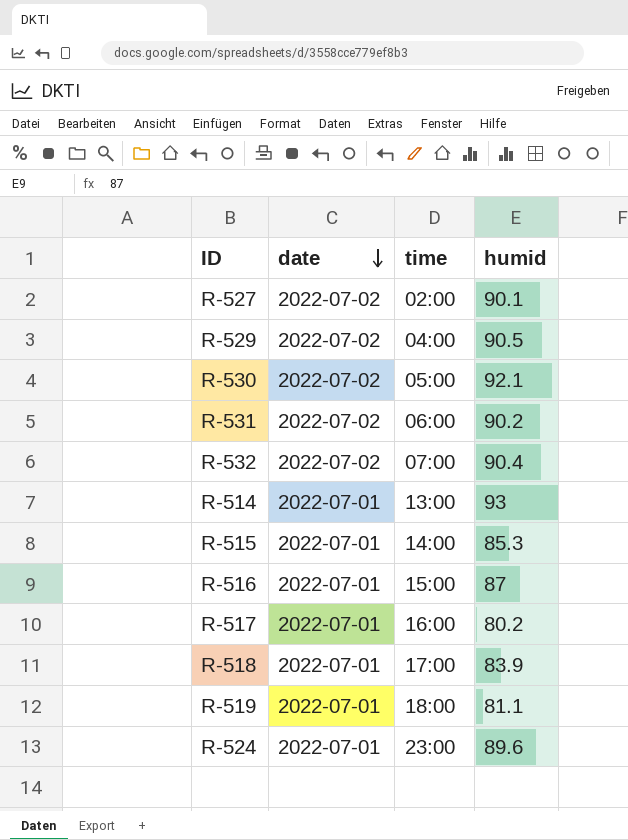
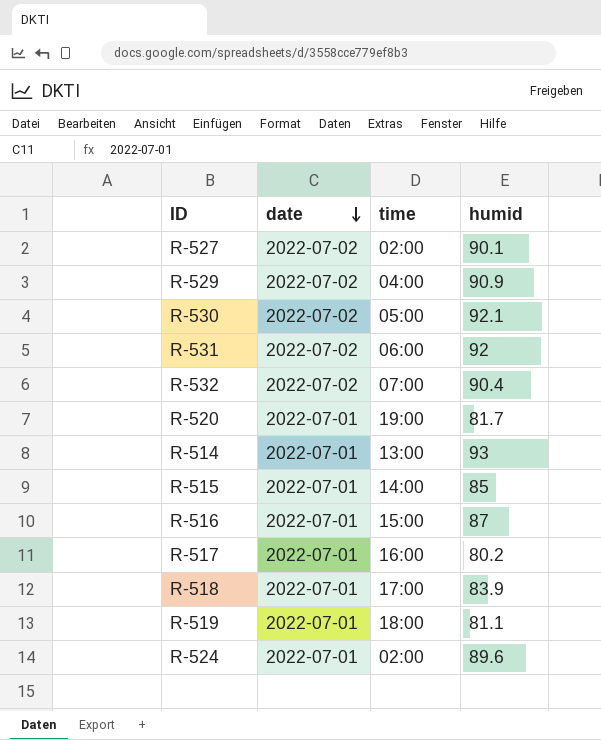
R-529 | humid: 90.5 -> 90.9
R-531 | humid: 90.2 -> 92
row R-520: none -> 2022-07-01 | 19:00 | 81.7
R-515 | humid: 85.3 -> 85
R-524 | time: 23:00 -> 02:00

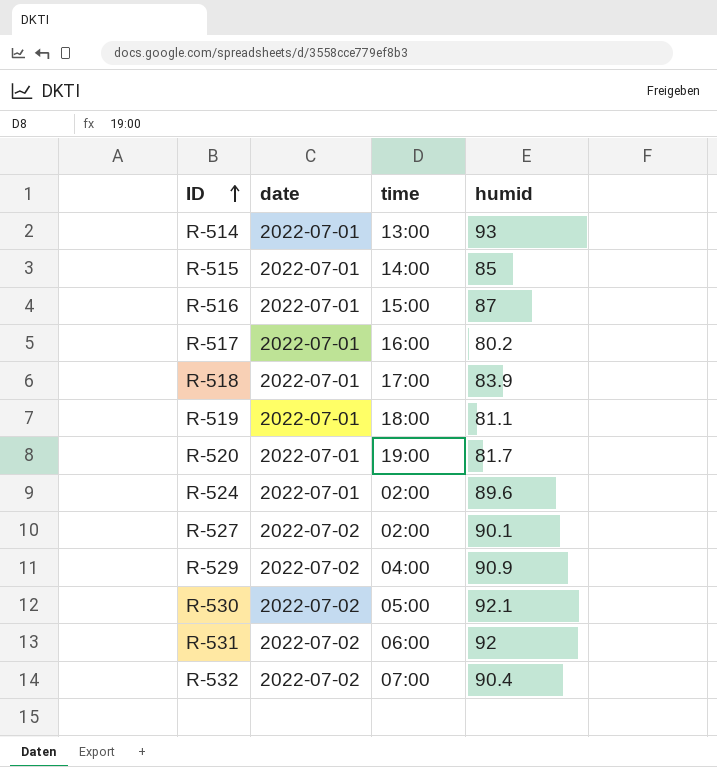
row order: date descending -> ID ascending

